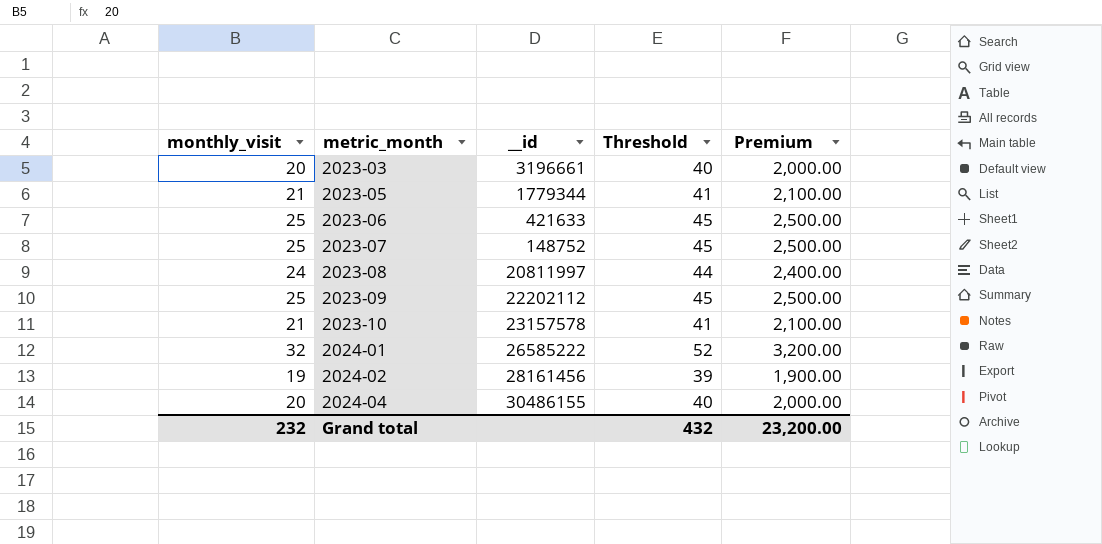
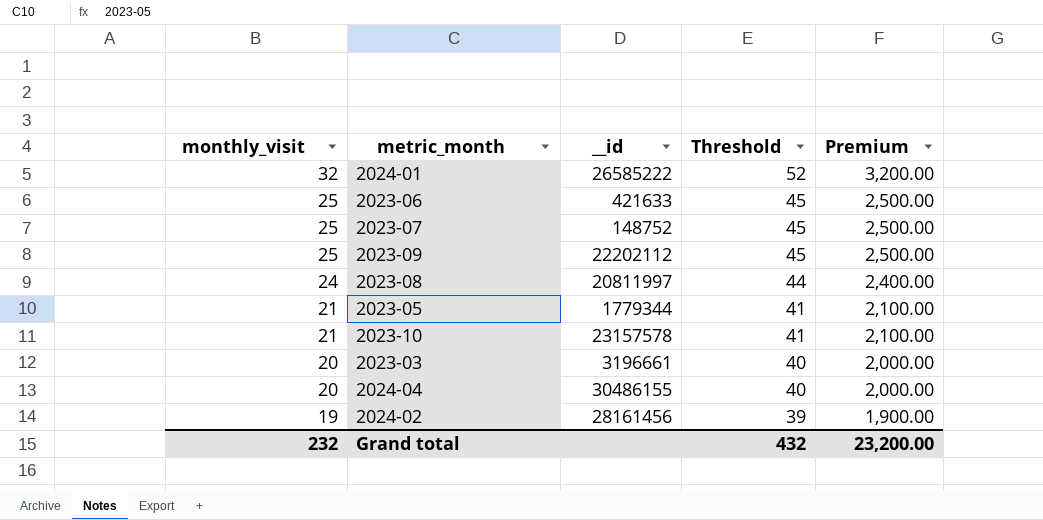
row order: metric_month ascending -> monthly_visit descending

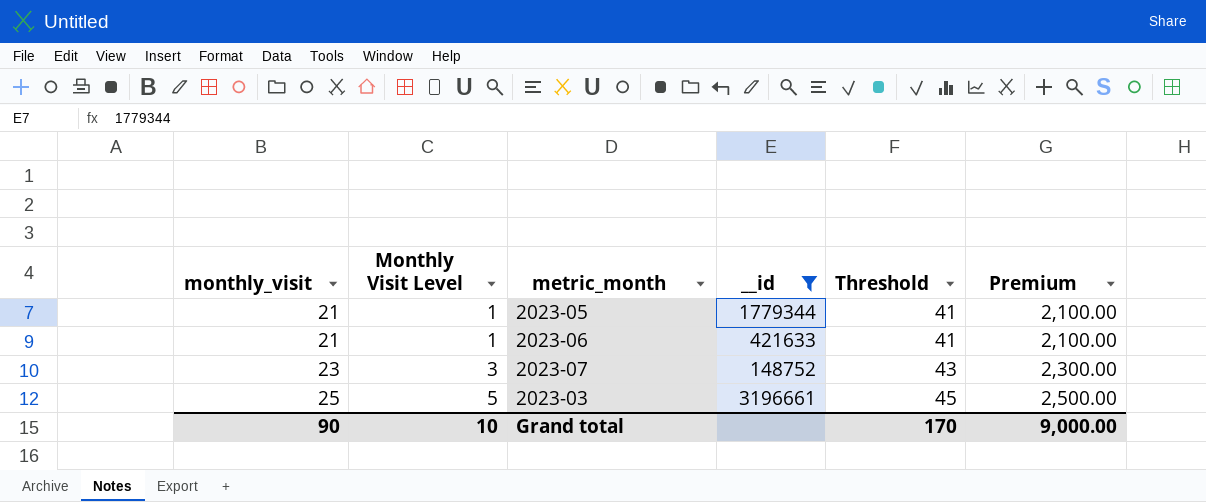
filter: none -> __id <= 3196661
row order: monthly_visit descending -> monthly_visit ascending
column Monthly Visit Level | formula: none -> [monthly_visit] - 20
2023-06 | monthly_visit: 25 -> 21
2023-06 | Threshold: 45 -> 41
2023-06 | Premium: 2,500.00 -> 2,100.00
2023-07 | monthly_visit: 25 -> 23
2023-07 | Threshold: 45 -> 43
2023-07 | Premium: 2,500.00 -> 2,300.00
2023-03 | monthly_visit: 20 -> 25
2023-03 | Threshold: 40 -> 45
2023-03 | Premium: 2,000.00 -> 2,500.00
Grand total | monthly_visit: 232 -> 90
Grand total | Threshold: 432 -> 170
Grand total | Premium: 23,200.00 -> 9,000.00

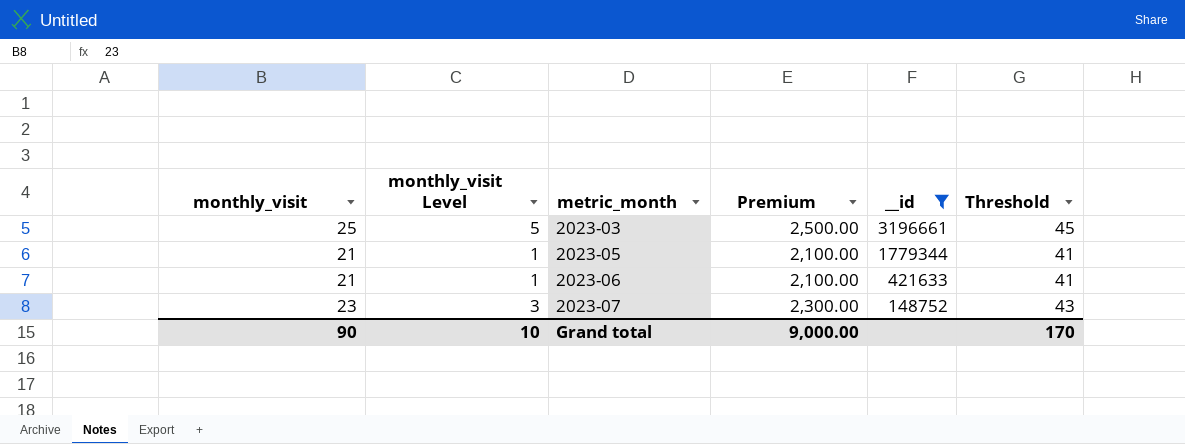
row order: monthly_visit ascending -> metric_month ascending
column name: Monthly Visit Level -> monthly_visit Level
column Premium | position: 6 -> 4

